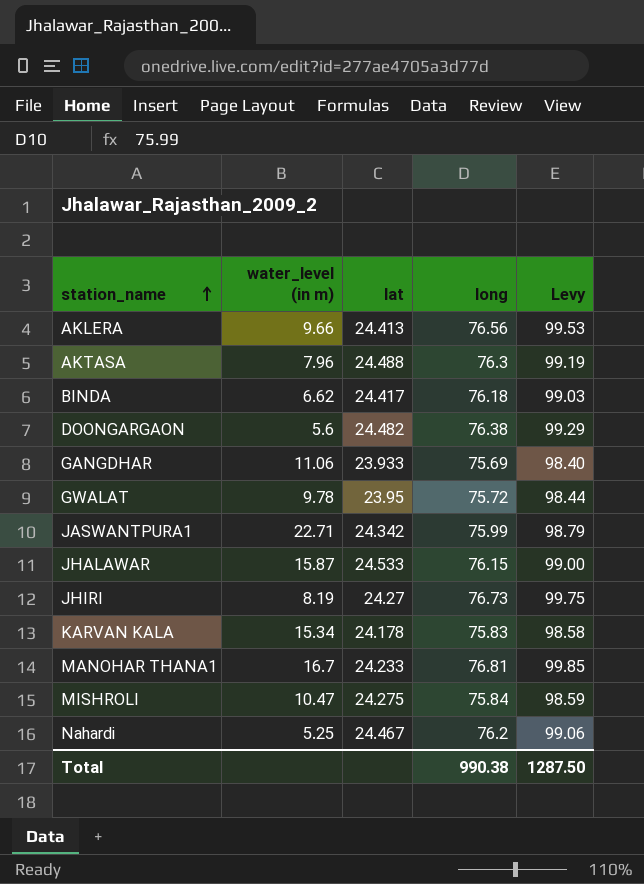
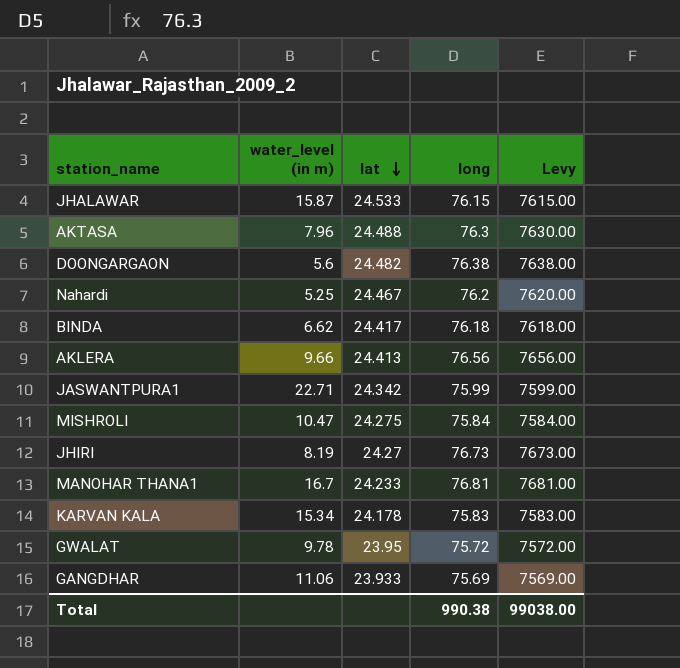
row order: station_name ascending -> lat descending
column Levy | formula: [long] * 1.3 -> [long] * 100
Total | Levy: 1287.50 -> 99038.00

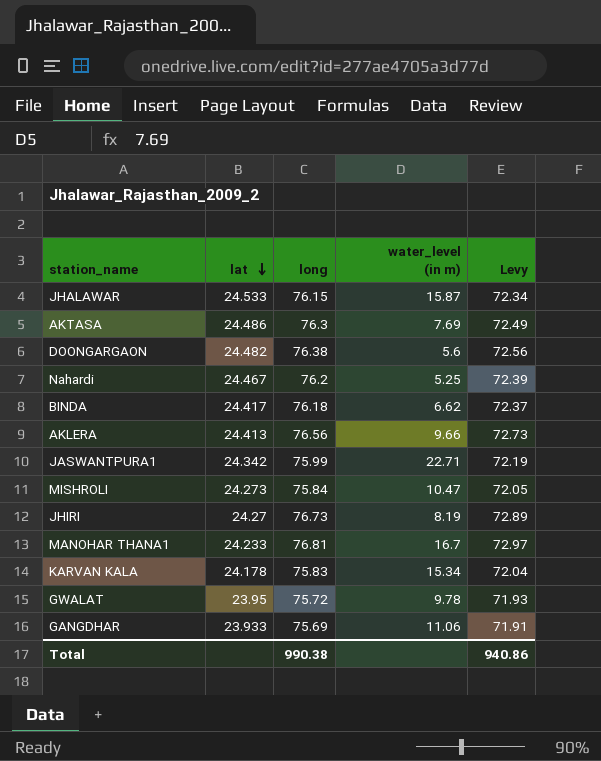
column water_level (in m) | position: 2 -> 4
column Levy | formula: [long] * 100 -> [long] * 0.95
AKTASA | lat: 24.488 -> 24.486
AKTASA | water_level (in m): 7.96 -> 7.69
MISHROLI | lat: 24.275 -> 24.273
Total | Levy: 99038.00 -> 940.86

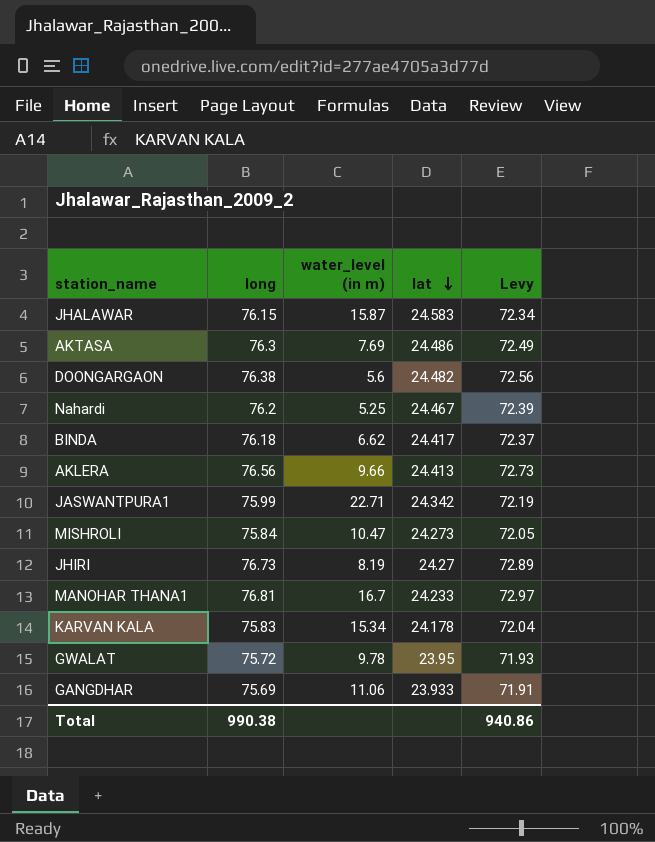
column lat | position: 2 -> 4
JHALAWAR | lat: 24.533 -> 24.583

